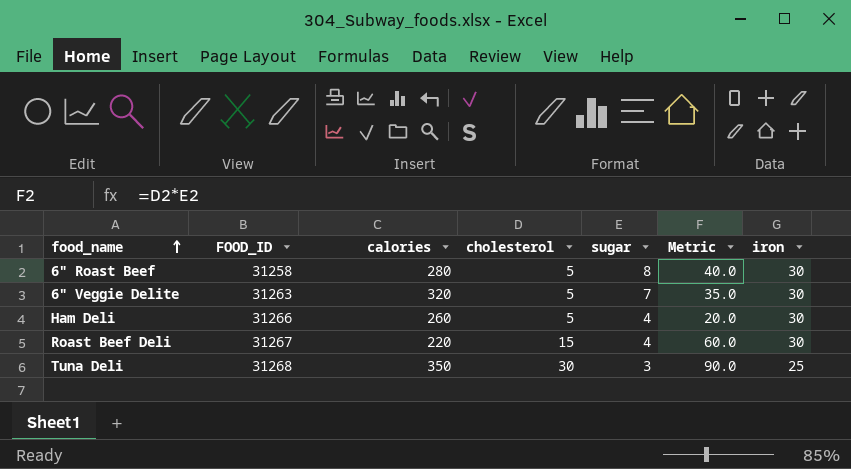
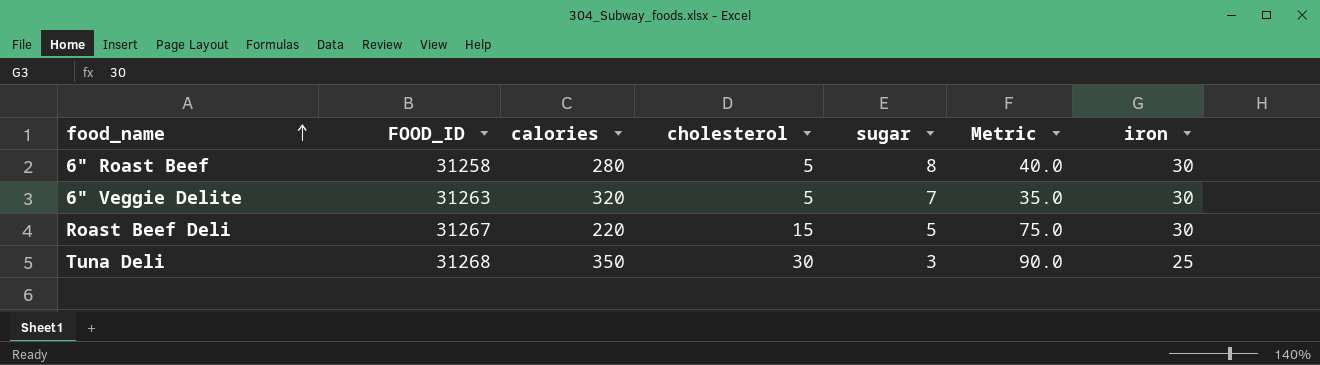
row Ham Deli: 31266 | 260 | 5 | 4 | 20.0 | 30 -> none
Roast Beef Deli | sugar: 4 -> 5
Roast Beef Deli | Metric: 60.0 -> 75.0

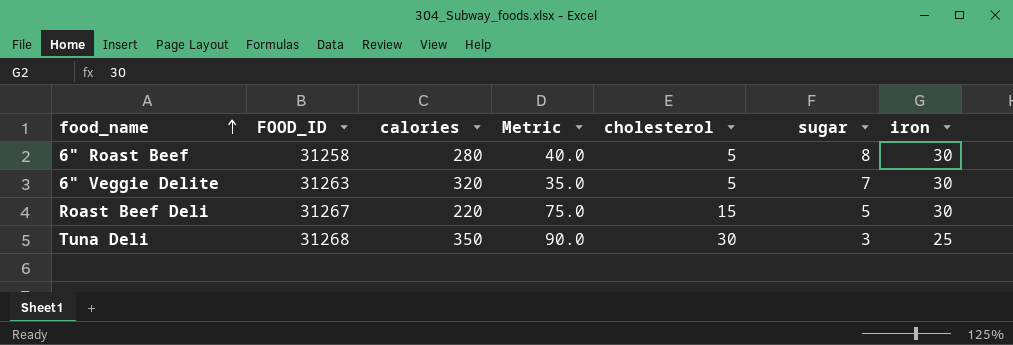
column Metric | position: 6 -> 4

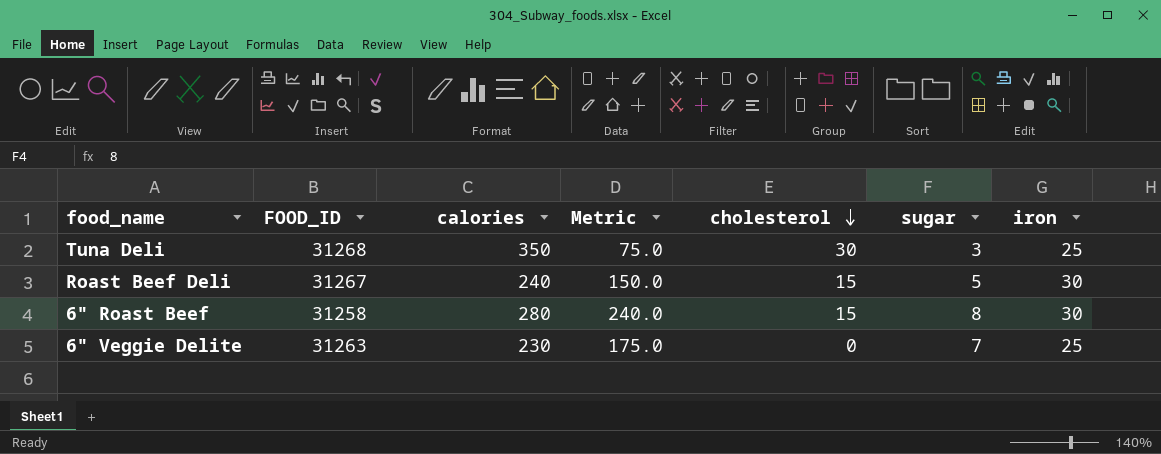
row order: food_name ascending -> cholesterol descending
column Metric | formula: [cholesterol] * [sugar] -> [sugar] * [iron]
Roast Beef Deli | calories: 220 -> 240
6" Roast Beef | cholesterol: 5 -> 15
6" Veggie Delite | calories: 320 -> 230
6" Veggie Delite | cholesterol: 5 -> 0
6" Veggie Delite | iron: 30 -> 25

